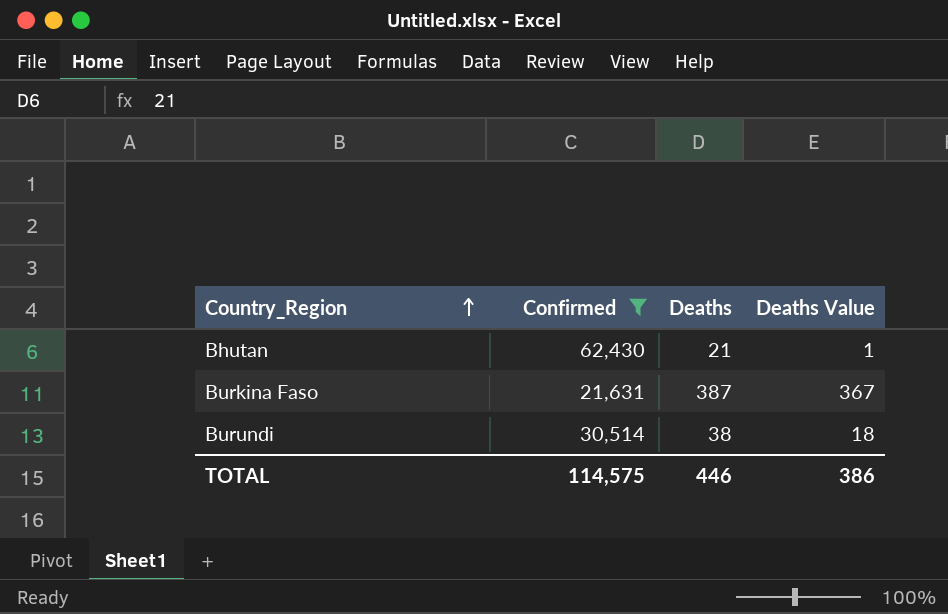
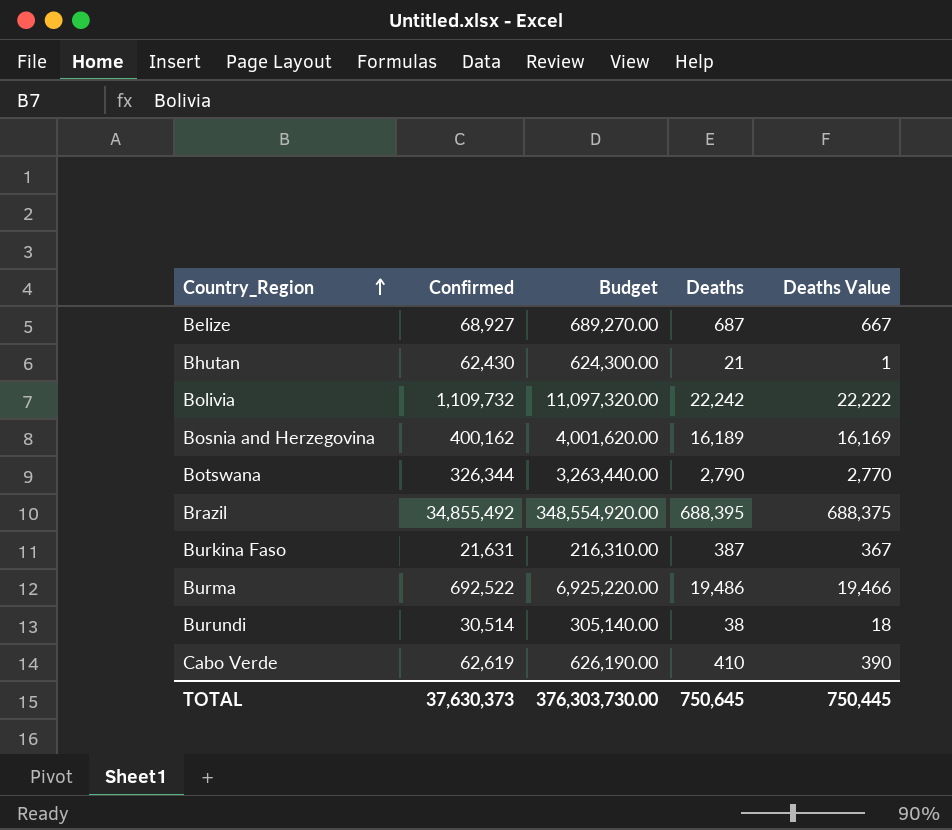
filter: Confirmed <= 62,430 -> none
column Budget | formula: none -> [Confirmed] * 10
TOTAL | Confirmed: 114,575 -> 37,630,373
TOTAL | Deaths: 446 -> 750,645
TOTAL | Deaths Value: 386 -> 750,445

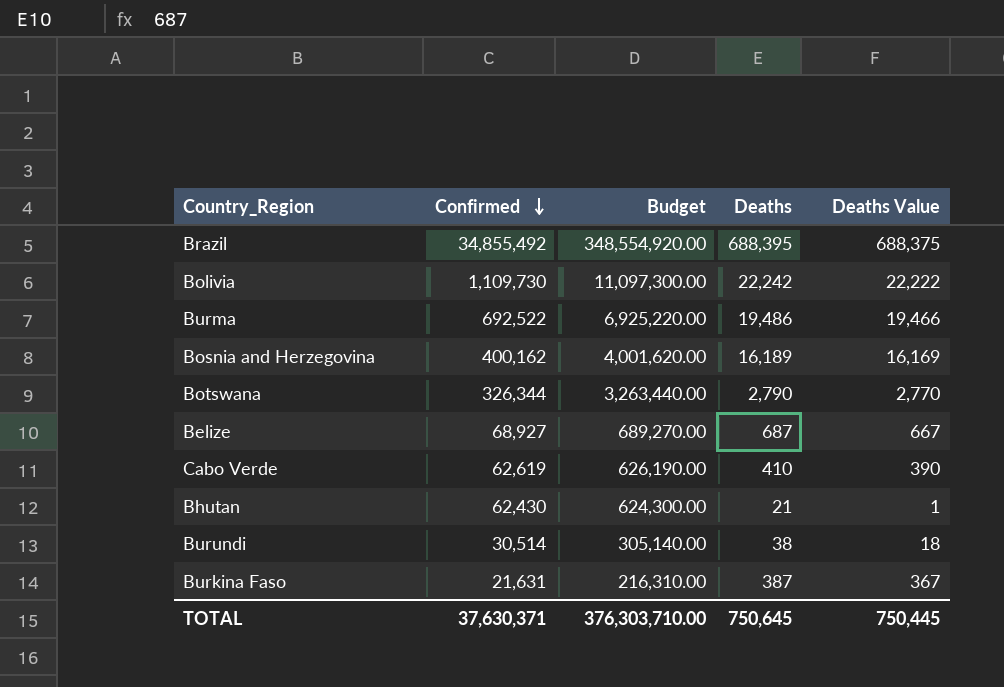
row order: Country_Region ascending -> Confirmed descending
Bolivia | Confirmed: 1,109,732 -> 1,109,730
Bolivia | Budget: 11,097,320.00 -> 11,097,300.00
TOTAL | Confirmed: 37,630,373 -> 37,630,371
TOTAL | Budget: 376,303,730.00 -> 376,303,710.00

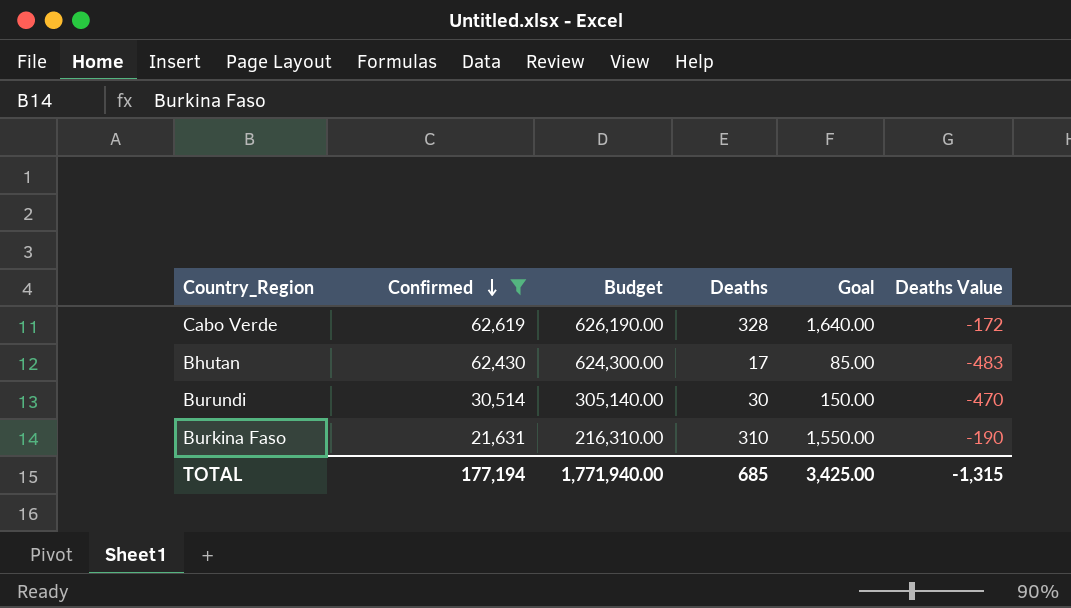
filter: none -> Confirmed <= 62,619
column Goal | formula: none -> [Deaths] * 5
column Deaths Value | formula: [Deaths] - 20 -> [Deaths] - 500
Cabo Verde | Deaths: 410 -> 328
Bhutan | Deaths: 21 -> 17
Burundi | Deaths: 38 -> 30
Burkina Faso | Deaths: 387 -> 310
TOTAL | Confirmed: 37,630,371 -> 177,194
TOTAL | Budget: 376,303,710.00 -> 1,771,940.00
TOTAL | Deaths: 750,645 -> 685
TOTAL | Deaths Value: 750,445 -> -1,315

